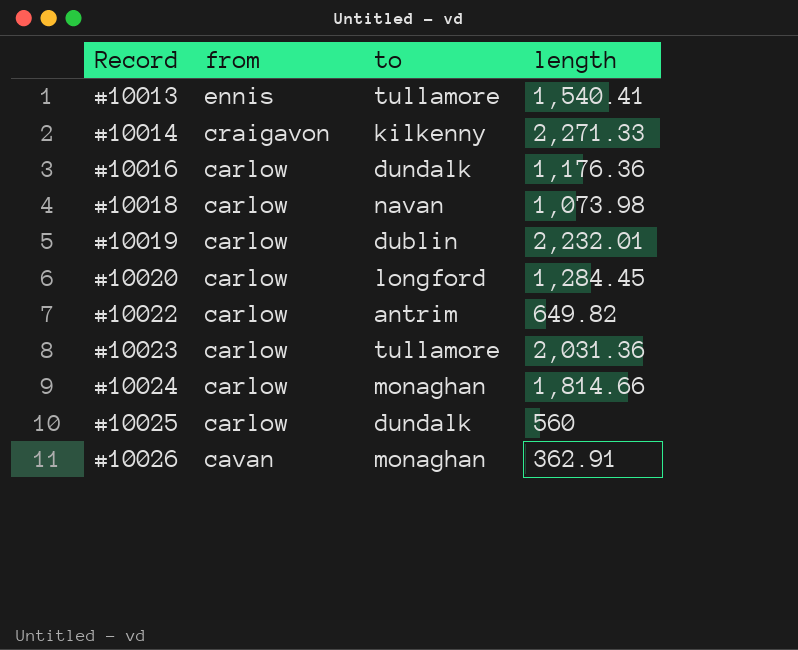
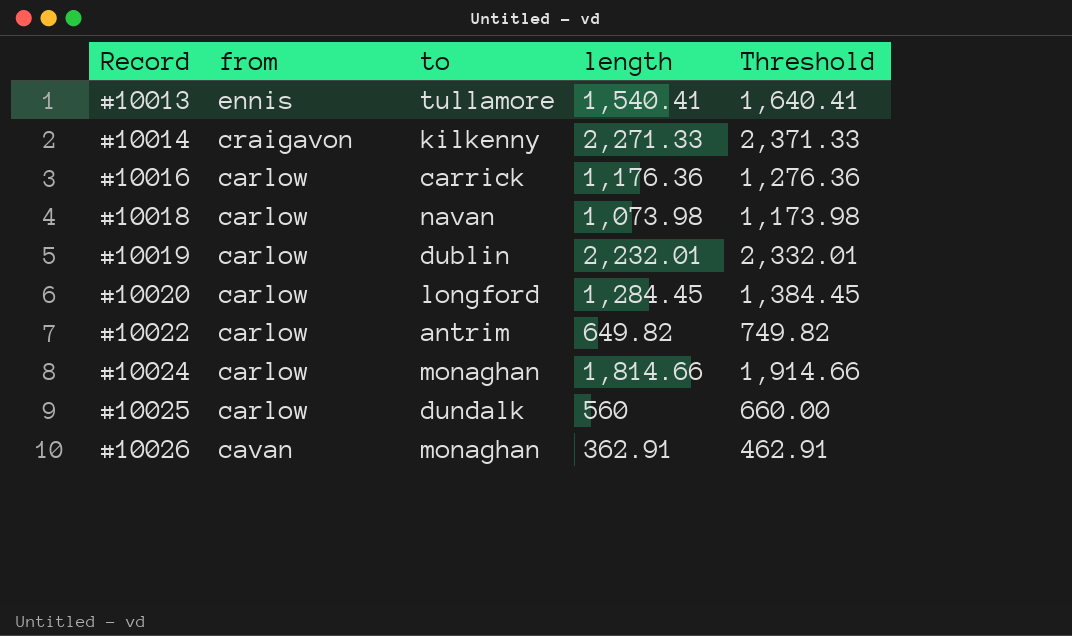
column Threshold | formula: none -> [length] + 100
row #10023: carlow | tullamore | 2,031.36 -> none
#10016 | to: dundalk -> carrick

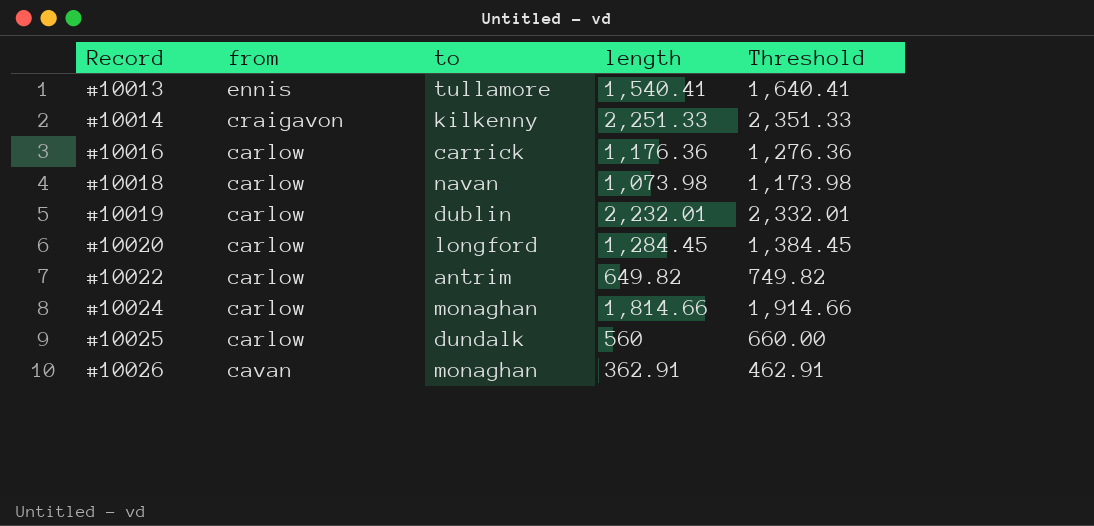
#10014 | length: 2,271.33 -> 2,251.33
#10014 | Threshold: 2,371.33 -> 2,351.33

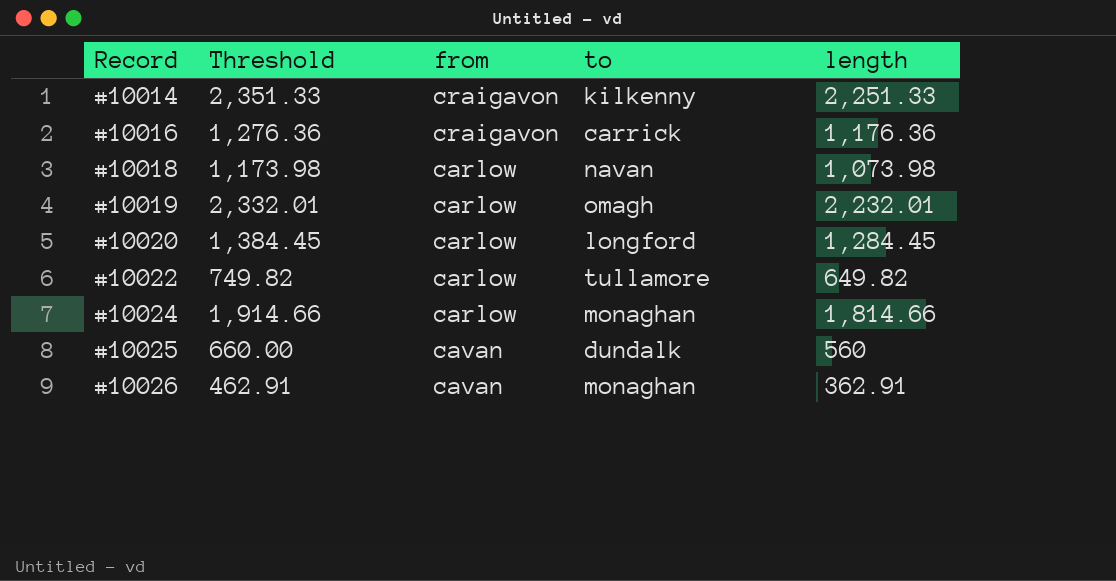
column Threshold | position: 5 -> 2
row #10013: ennis | tullamore | 1,540.41 | 1,640.41 -> none
#10016 | from: carlow -> craigavon
#10019 | to: dublin -> omagh
#10022 | to: antrim -> tullamore
#10025 | from: carlow -> cavan

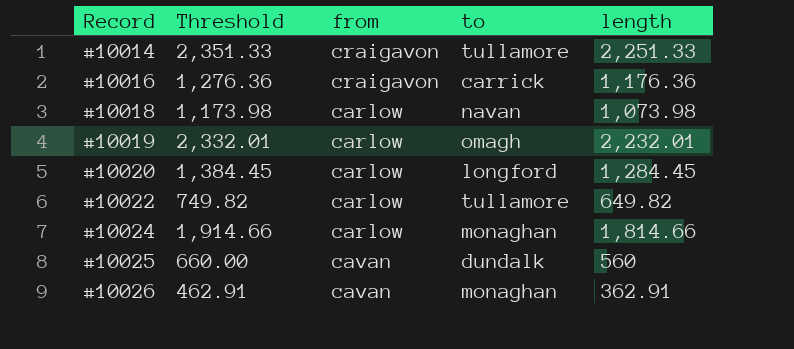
#10014 | to: kilkenny -> tullamore

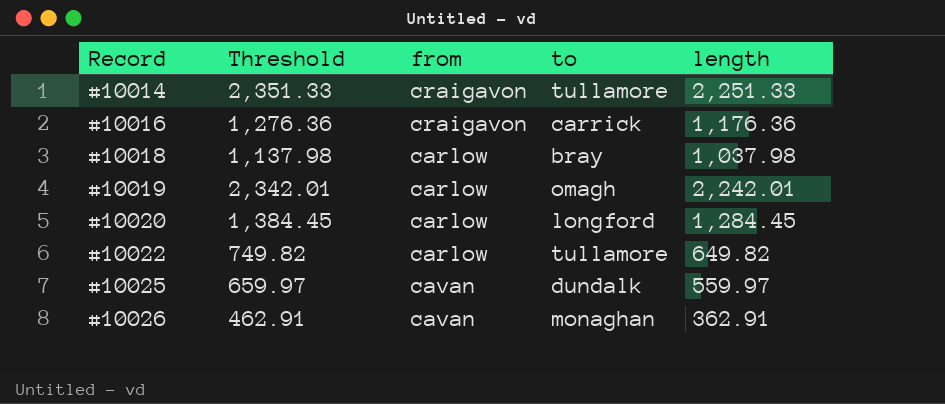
row #10024: 1,914.66 | carlow | monaghan | 1,814.66 -> none
#10018 | Threshold: 1,173.98 -> 1,137.98
#10018 | to: navan -> bray
#10018 | length: 1,073.98 -> 1,037.98
#10019 | Threshold: 2,332.01 -> 2,342.01
#10019 | length: 2,232.01 -> 2,242.01
#10025 | Threshold: 660.00 -> 659.97
#10025 | length: 560 -> 559.97

